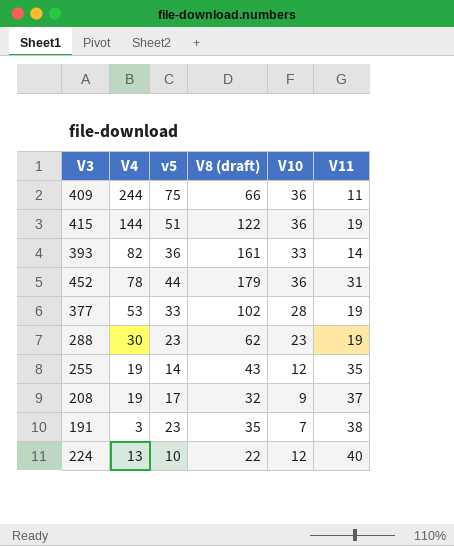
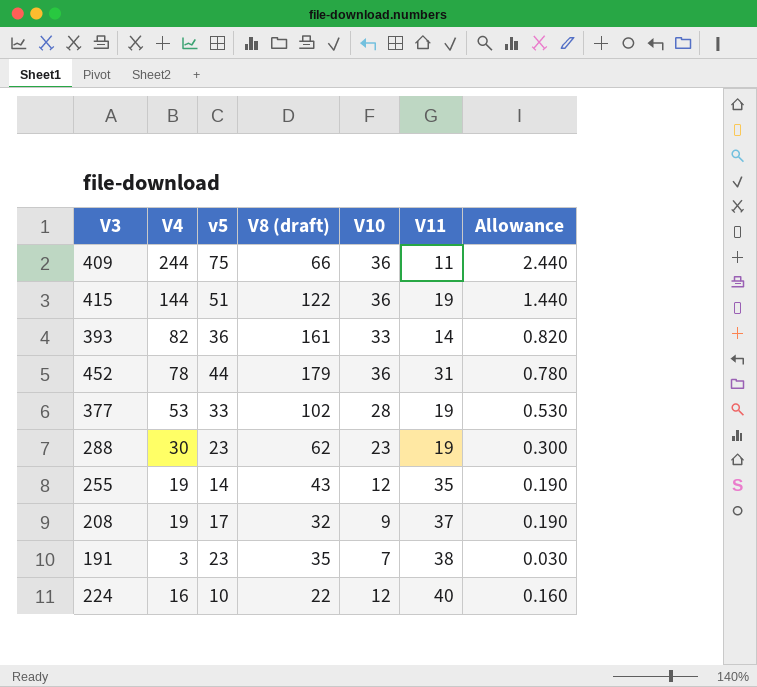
column Allowance | formula: none -> [V4] * 0.01
224 | V4: 13 -> 16

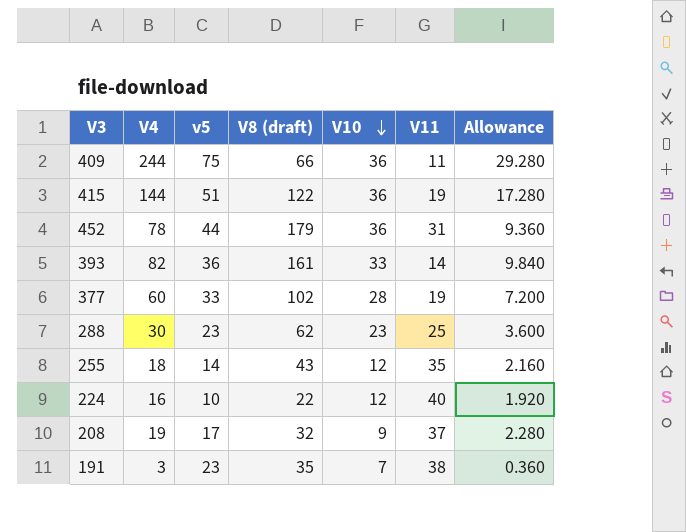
row order: none -> V10 descending
column Allowance | formula: [V4] * 0.01 -> [V4] * 0.12
377 | V4: 53 -> 60
288 | V11: 19 -> 25
255 | V4: 19 -> 18

